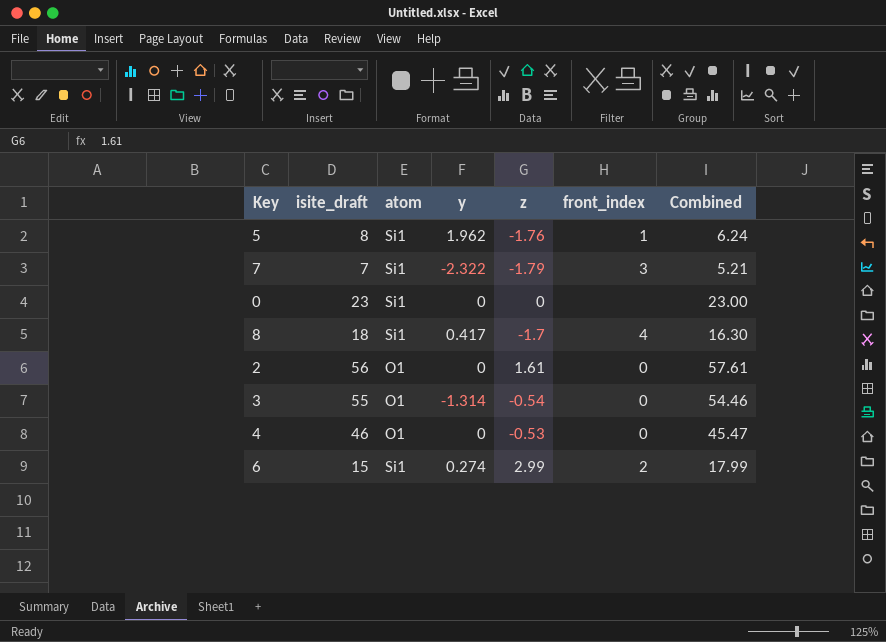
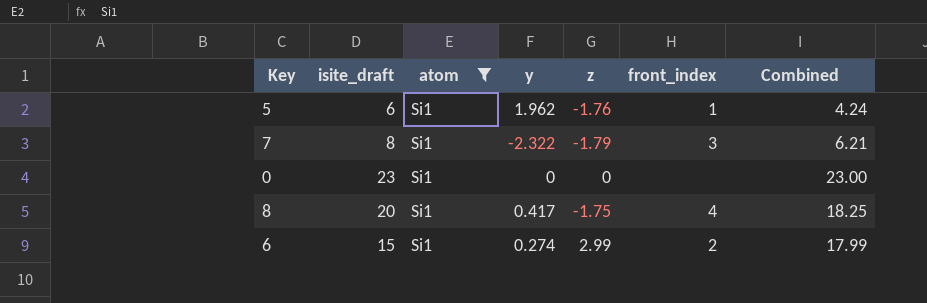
filter: none -> atom = Si1
5 | isite_draft: 8 -> 6
5 | Combined: 6.24 -> 4.24
7 | isite_draft: 7 -> 8
7 | Combined: 5.21 -> 6.21
8 | isite_draft: 18 -> 20
8 | z: -1.7 -> -1.75
8 | Combined: 16.30 -> 18.25

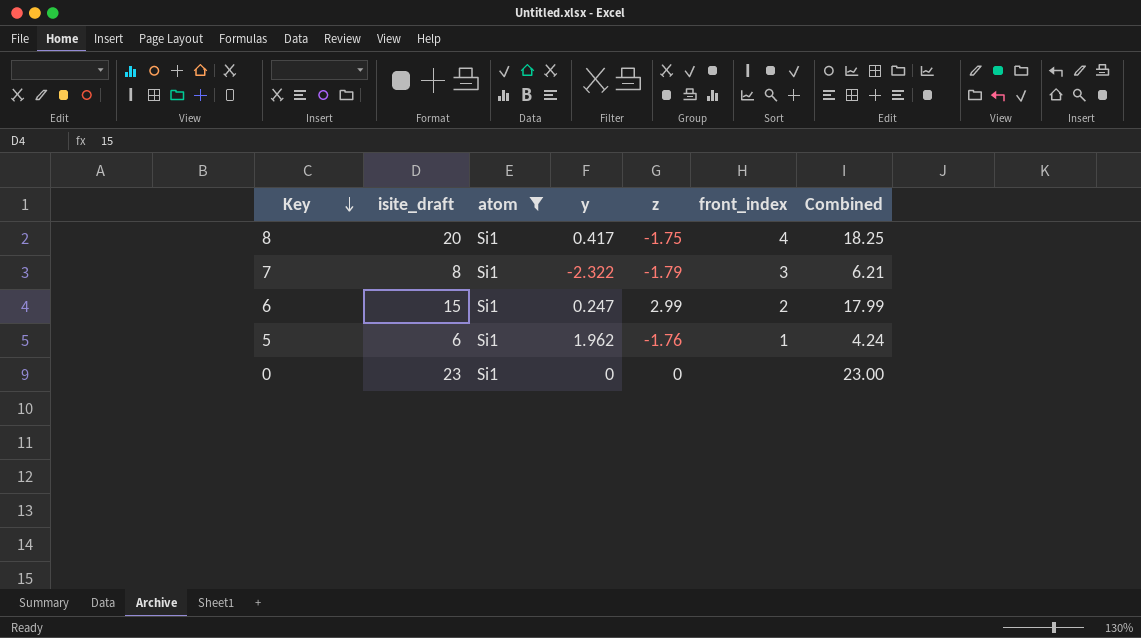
row order: none -> Key descending
6 | y: 0.274 -> 0.247

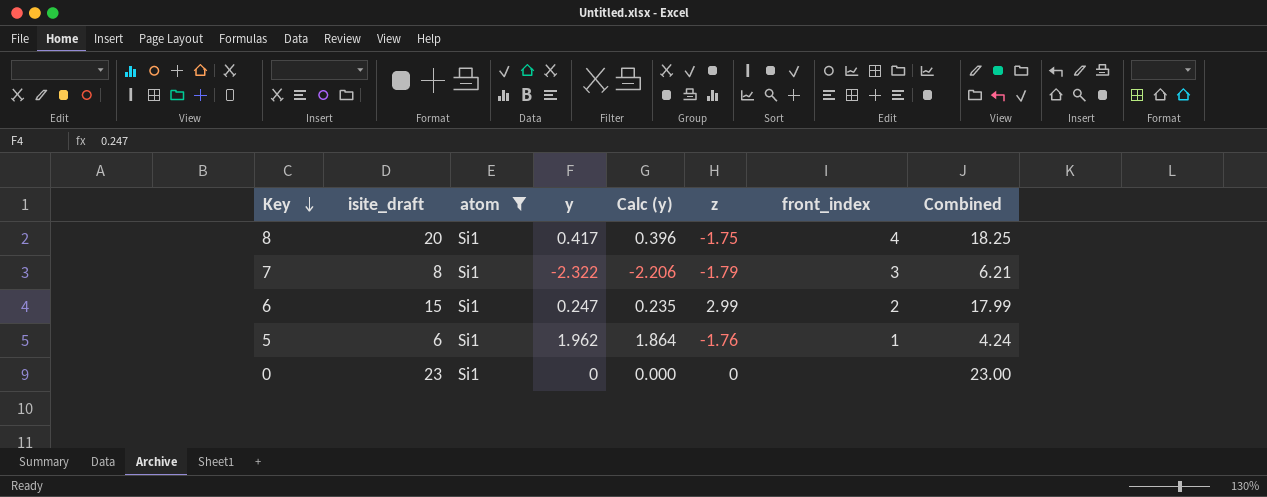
column Calc (y) | formula: none -> [y] * 0.95

